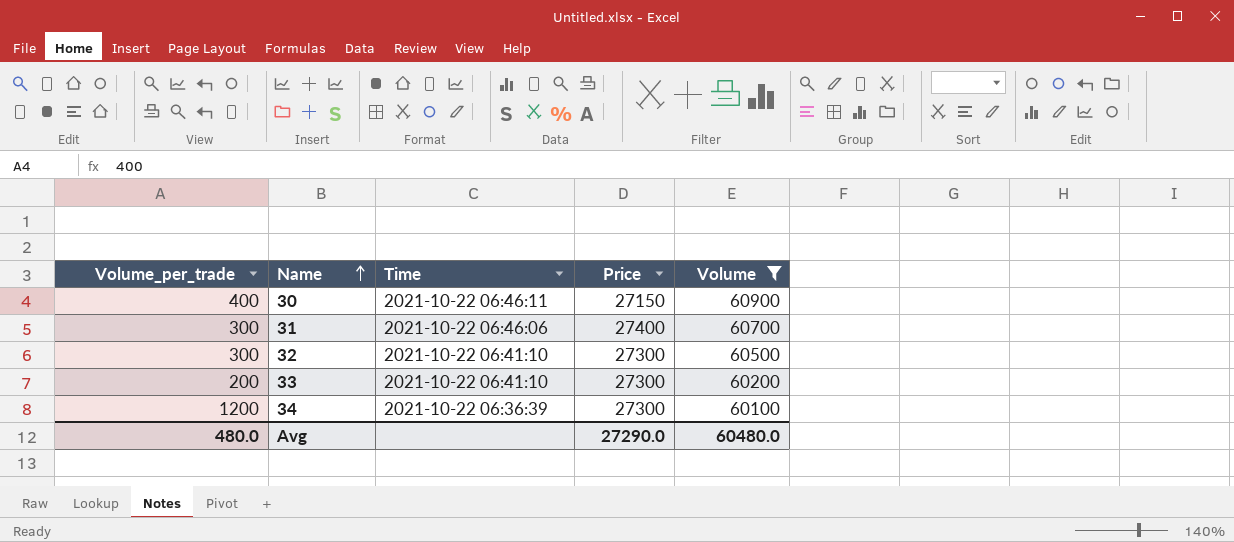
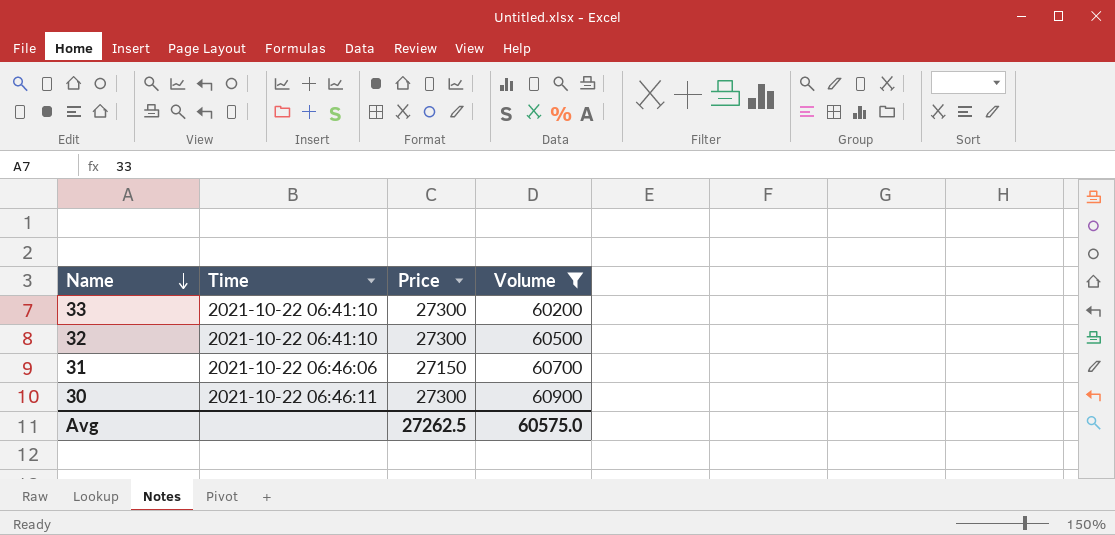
row order: Name ascending -> Name descending
column Volume_per_trade | position: 1 -> none
row 34: 1200 | 2021-10-22 06:36:39 | 27300 | 60100 -> none
31 | Price: 27400 -> 27150
30 | Price: 27150 -> 27300
Avg | Price: 27290.0 -> 27262.5
Avg | Volume: 60480.0 -> 60575.0

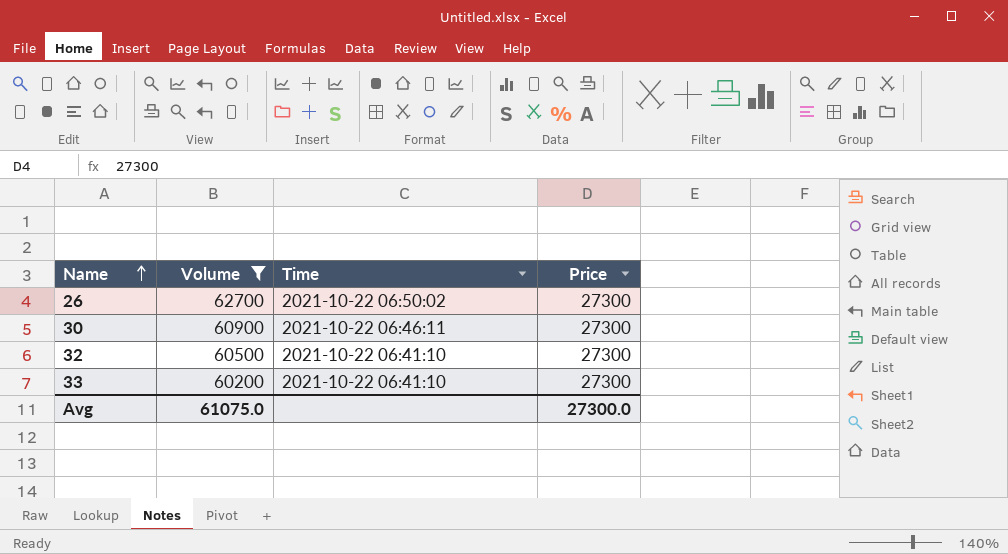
row order: Name descending -> Name ascending
column Volume | position: 4 -> 2
row 31: 2021-10-22 06:46:06 | 27150 | 60700 -> none
row 26: none -> 62700 | 2021-10-22 06:50:02 | 27300
Avg | Volume: 60575.0 -> 61075.0
Avg | Price: 27262.5 -> 27300.0

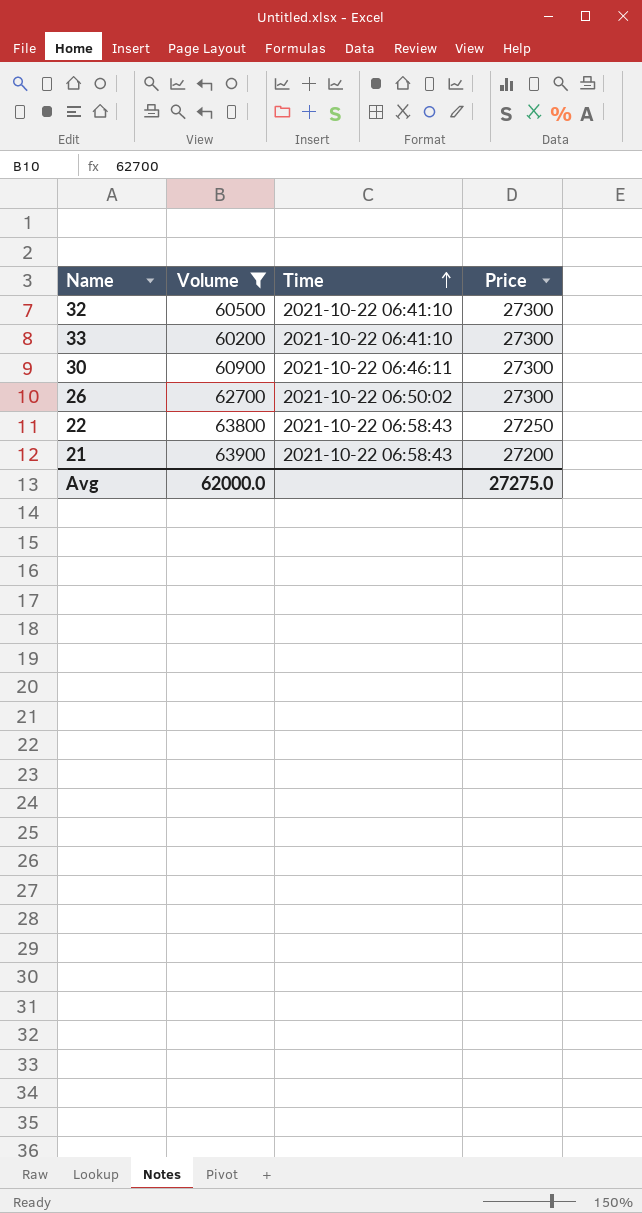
row order: Name ascending -> Time ascending
row 22: none -> 63800 | 2021-10-22 06:58:43 | 27250
row 21: none -> 63900 | 2021-10-22 06:58:43 | 27200
Avg | Volume: 61075.0 -> 62000.0
Avg | Price: 27300.0 -> 27275.0

